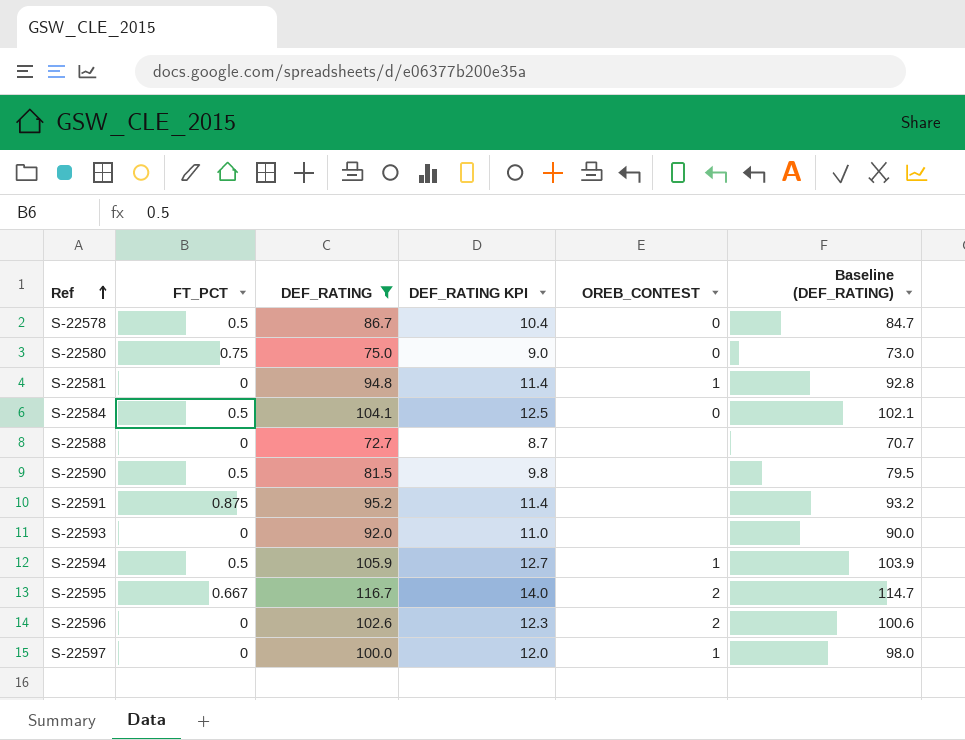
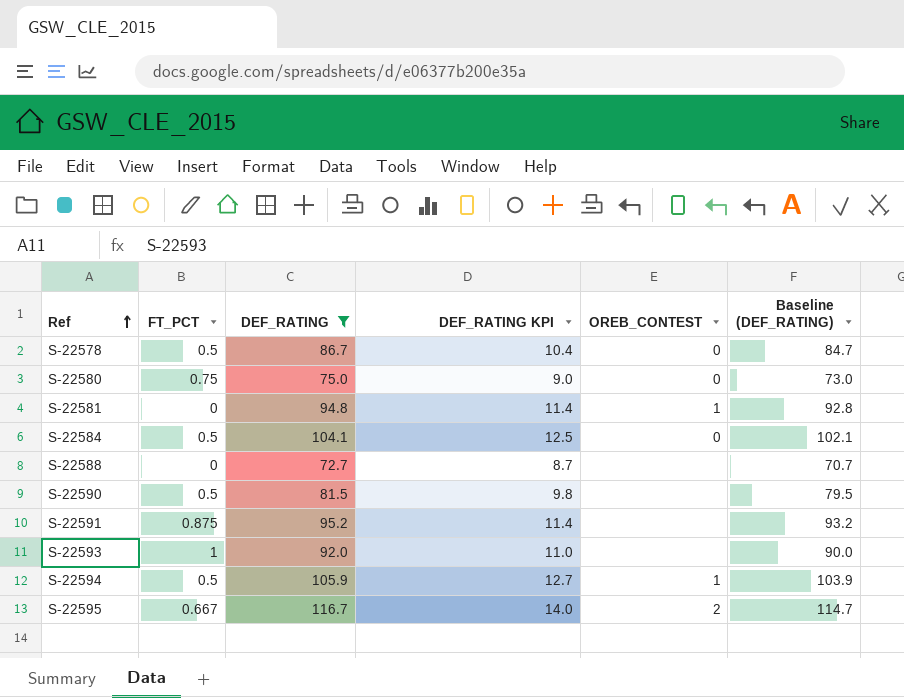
row S-22596: 0 | 102.6 | 12.3 | 2 | 100.6 -> none
row S-22597: 0 | 100.0 | 12.0 | 1 | 98.0 -> none
S-22593 | FT_PCT: 0 -> 1

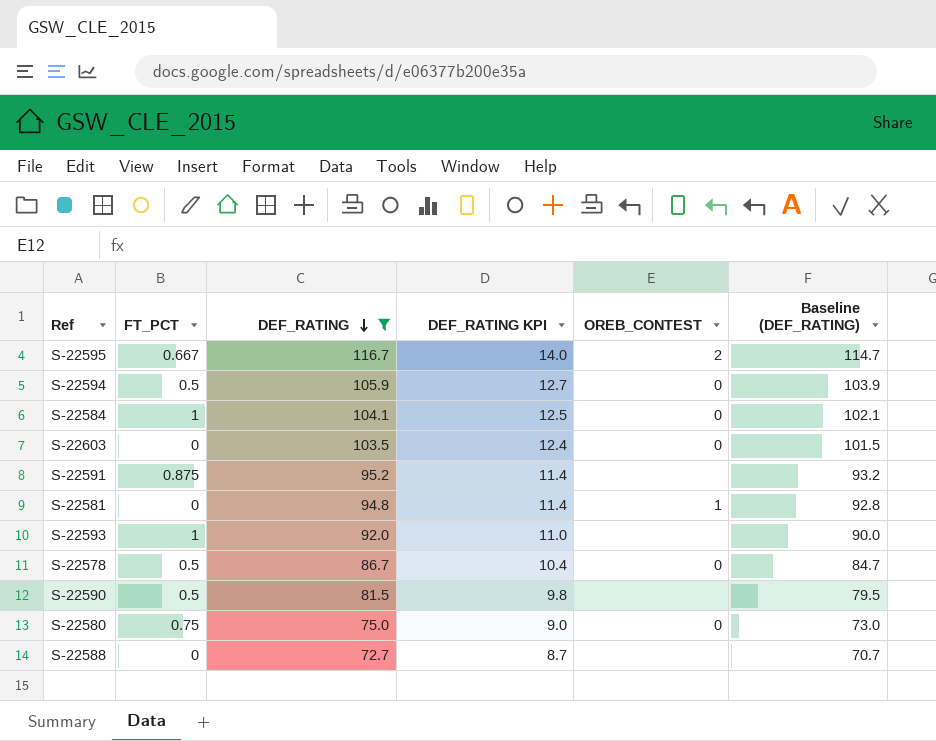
row order: Ref ascending -> DEF_RATING descending
S-22594 | OREB_CONTEST: 1 -> 0
S-22584 | FT_PCT: 0.5 -> 1
row S-22603: none -> 0 | 103.5 | 12.4 | 0 | 101.5

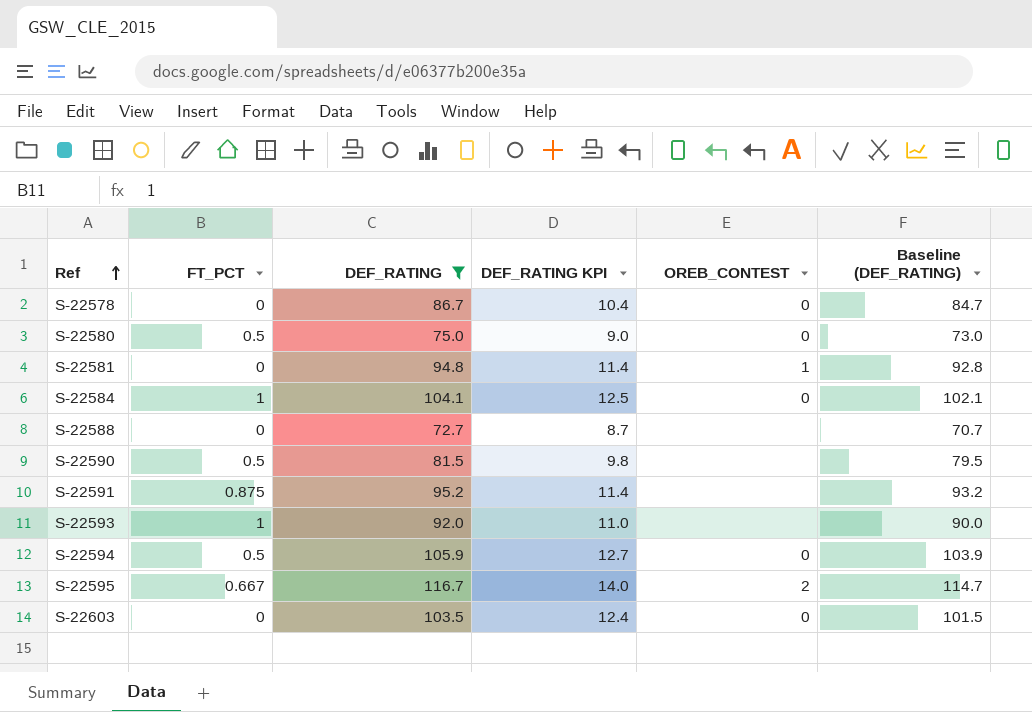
row order: DEF_RATING descending -> Ref ascending
S-22578 | FT_PCT: 0.5 -> 0
S-22580 | FT_PCT: 0.75 -> 0.5

